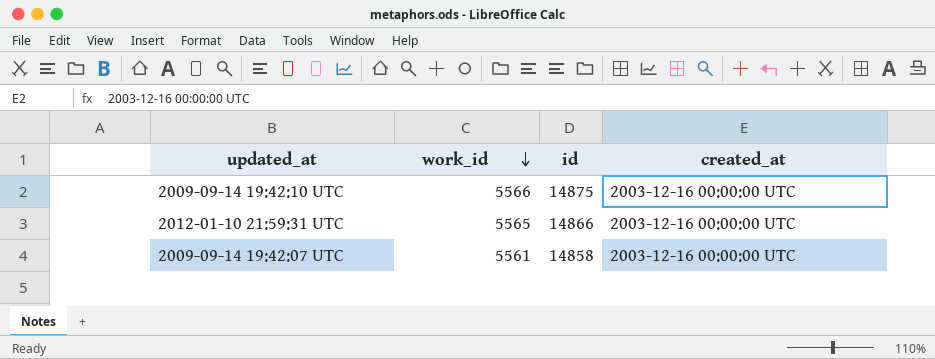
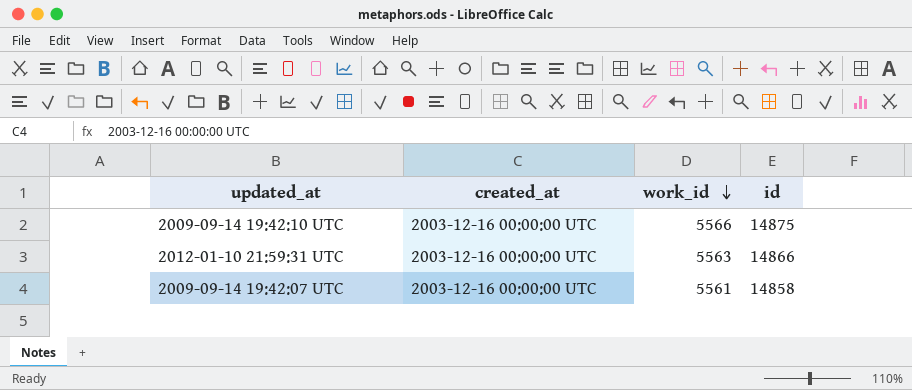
column created_at | position: 4 -> 2
2012-01-10 21:59:31 UTC | work_id: 5565 -> 5563

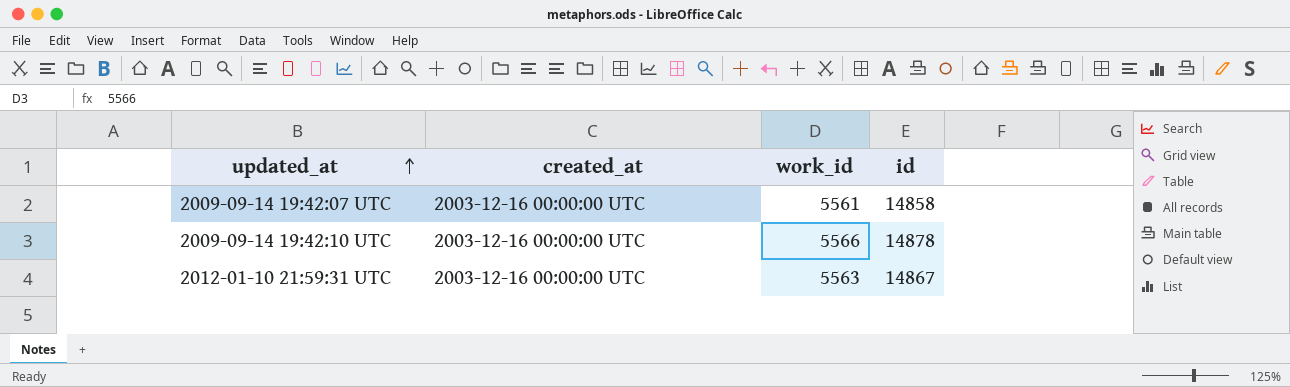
row order: work_id descending -> updated_at ascending
2009-09-14 19:42:10 UTC | id: 14875 -> 14878
2012-01-10 21:59:31 UTC | id: 14866 -> 14867

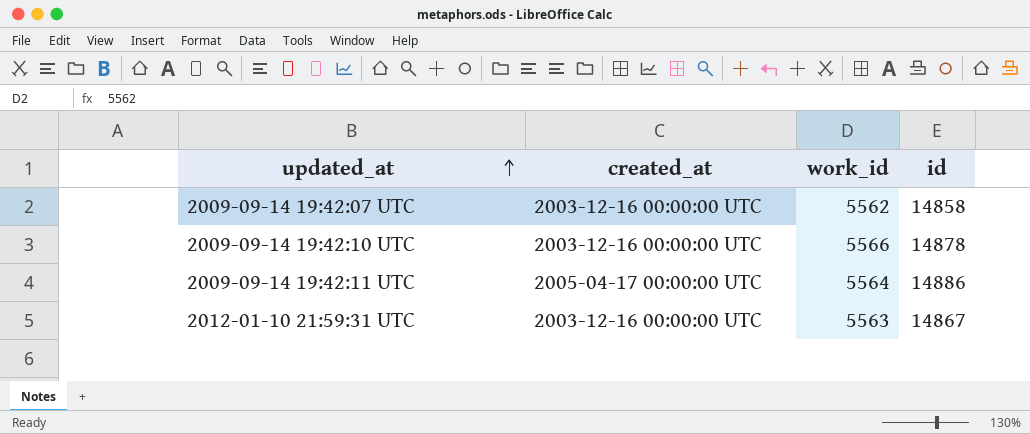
2009-09-14 19:42:07 UTC | work_id: 5561 -> 5562
row 2009-09-14 19:42:11 UTC: none -> 2005-04-17 00:00:00 UTC | 5564 | 14886

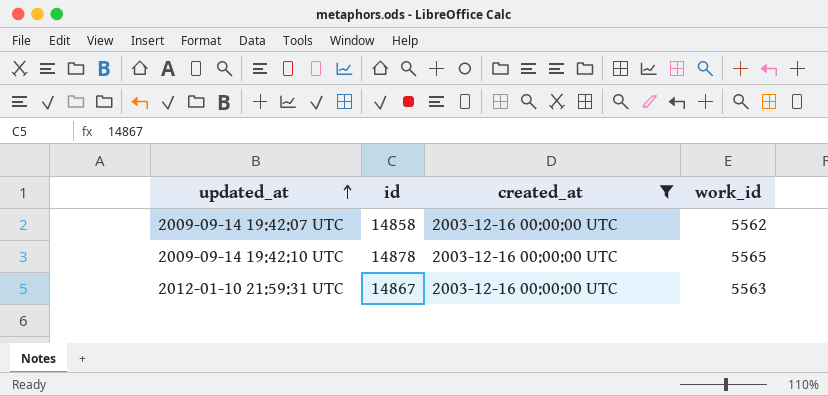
filter: none -> created_at = 2003-12-16 00:00:00 UTC
column id | position: 4 -> 2
2009-09-14 19:42:10 UTC | work_id: 5566 -> 5565

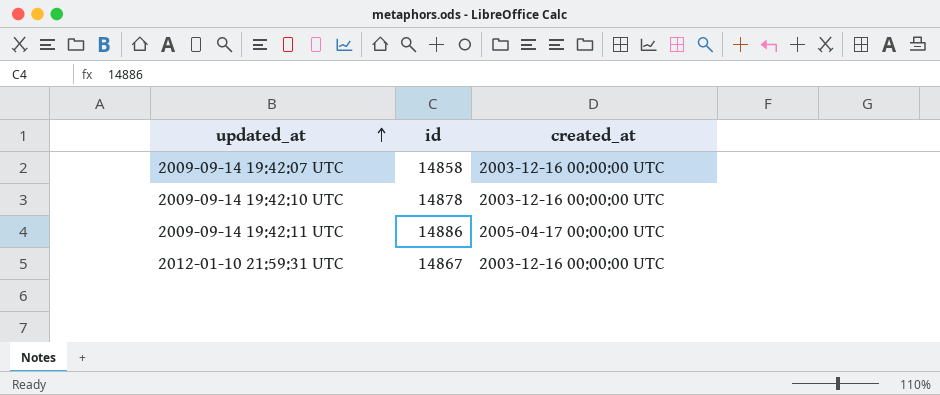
filter: created_at = 2003-12-16 00:00:00 UTC -> none
column work_id | position: 4 -> none

